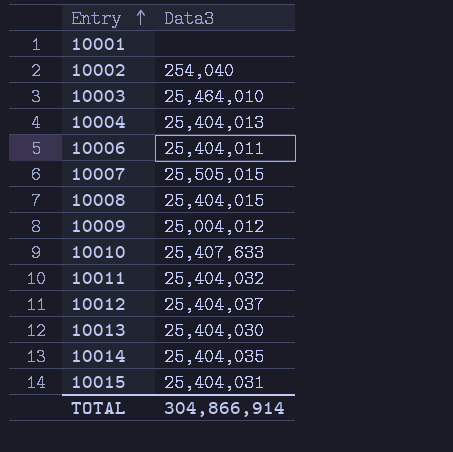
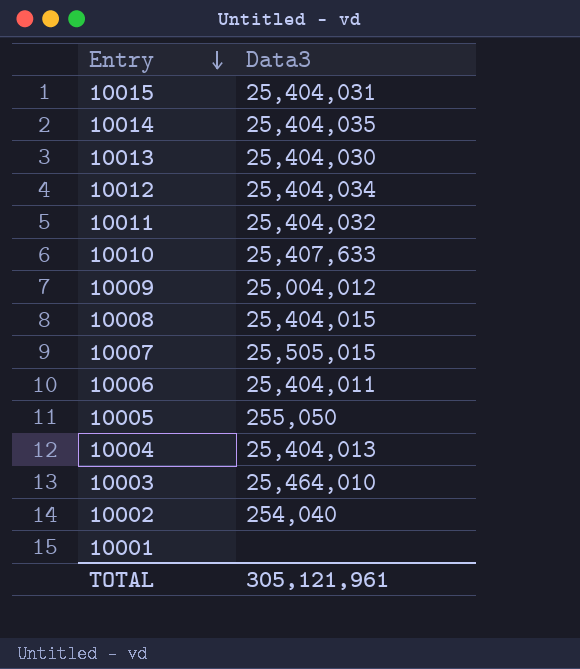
row order: Entry ascending -> Entry descending
10012 | Data3: 25,404,037 -> 25,404,034
row 10005: none -> 255,050
TOTAL | Data3: 304,866,914 -> 305,121,961

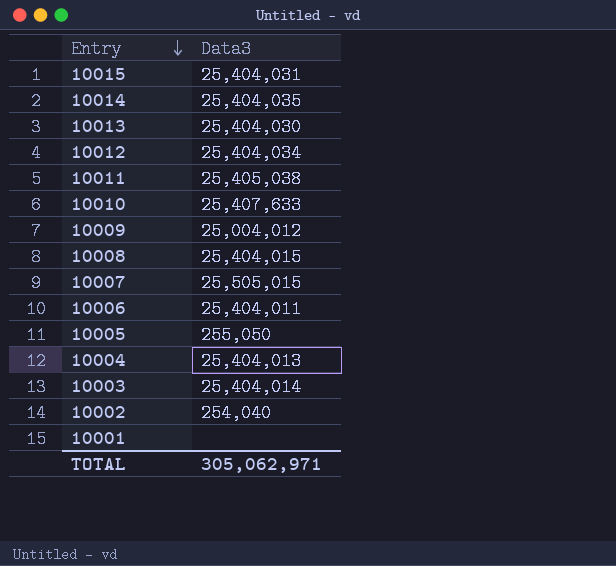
10011 | Data3: 25,404,032 -> 25,405,038
10003 | Data3: 25,464,010 -> 25,404,014
TOTAL | Data3: 305,121,961 -> 305,062,971

